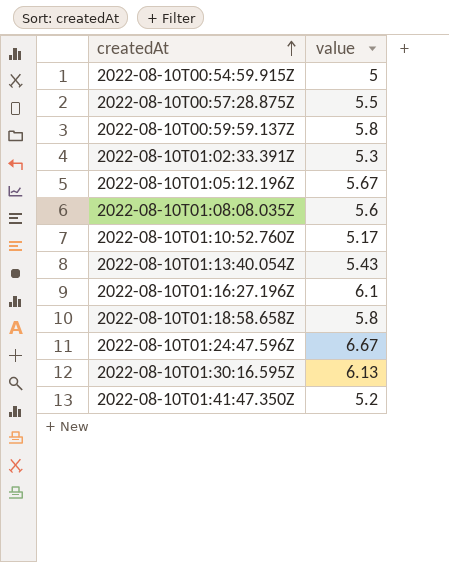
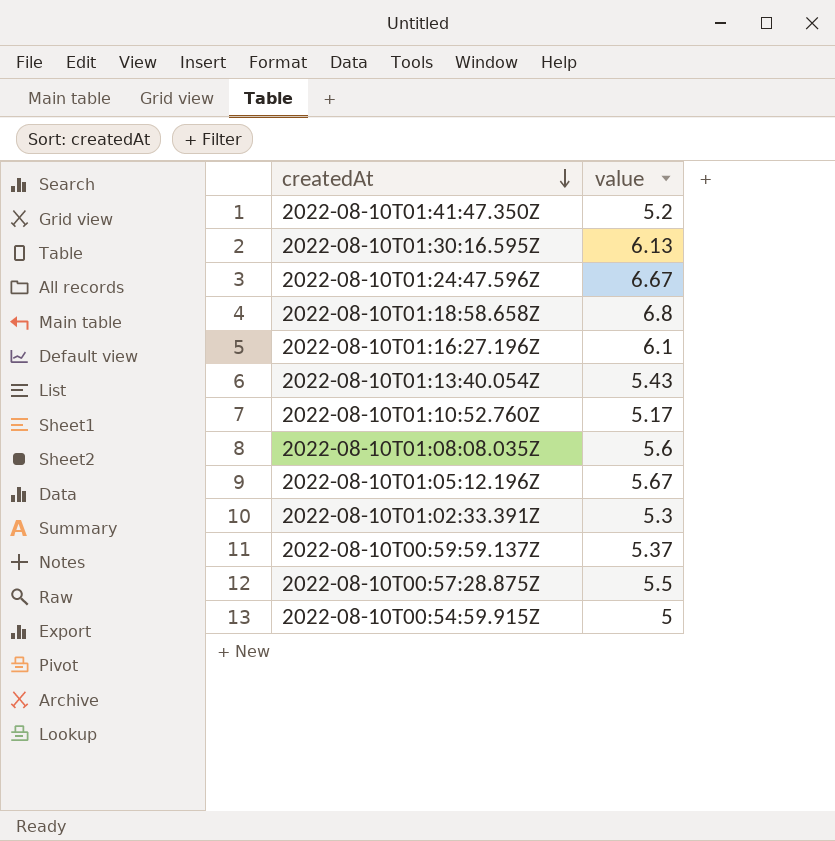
row order: createdAt ascending -> createdAt descending
2022-08-10T01:18:58.658Z | value: 5.8 -> 6.8
2022-08-10T00:59:59.137Z | value: 5.8 -> 5.37

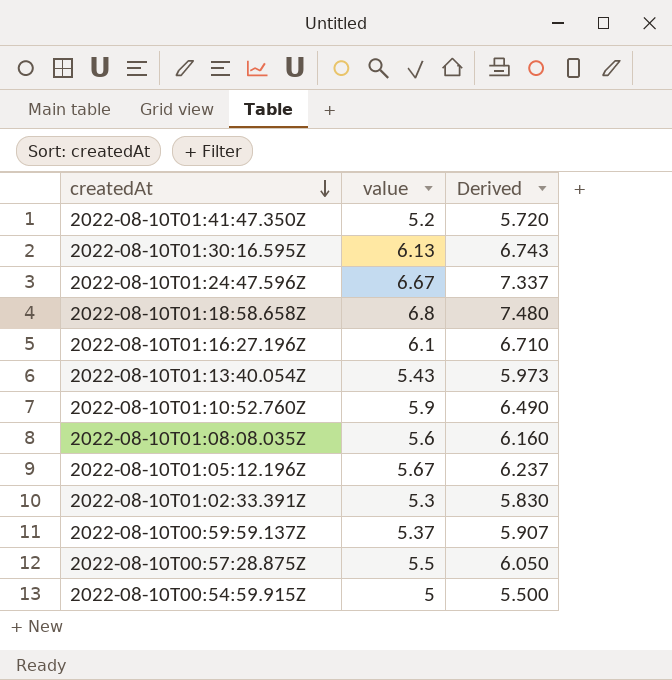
column Derived | formula: none -> [value] * 1.1
2022-08-10T01:10:52.760Z | value: 5.17 -> 5.9

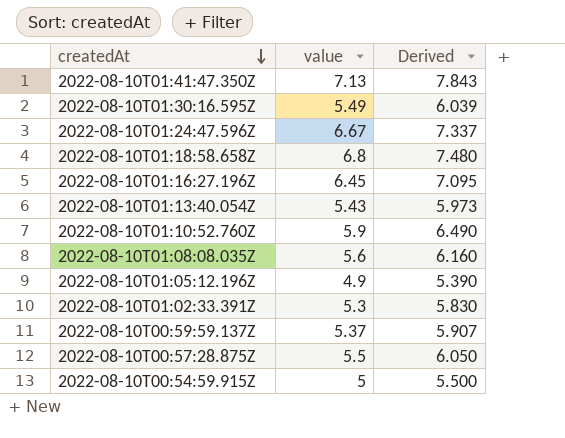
2022-08-10T01:41:47.350Z | value: 5.2 -> 7.13
2022-08-10T01:41:47.350Z | Derived: 5.720 -> 7.843
2022-08-10T01:30:16.595Z | value: 6.13 -> 5.49
2022-08-10T01:30:16.595Z | Derived: 6.743 -> 6.039
2022-08-10T01:16:27.196Z | value: 6.1 -> 6.45
2022-08-10T01:16:27.196Z | Derived: 6.710 -> 7.095
2022-08-10T01:05:12.196Z | value: 5.67 -> 4.9
2022-08-10T01:05:12.196Z | Derived: 6.237 -> 5.390

